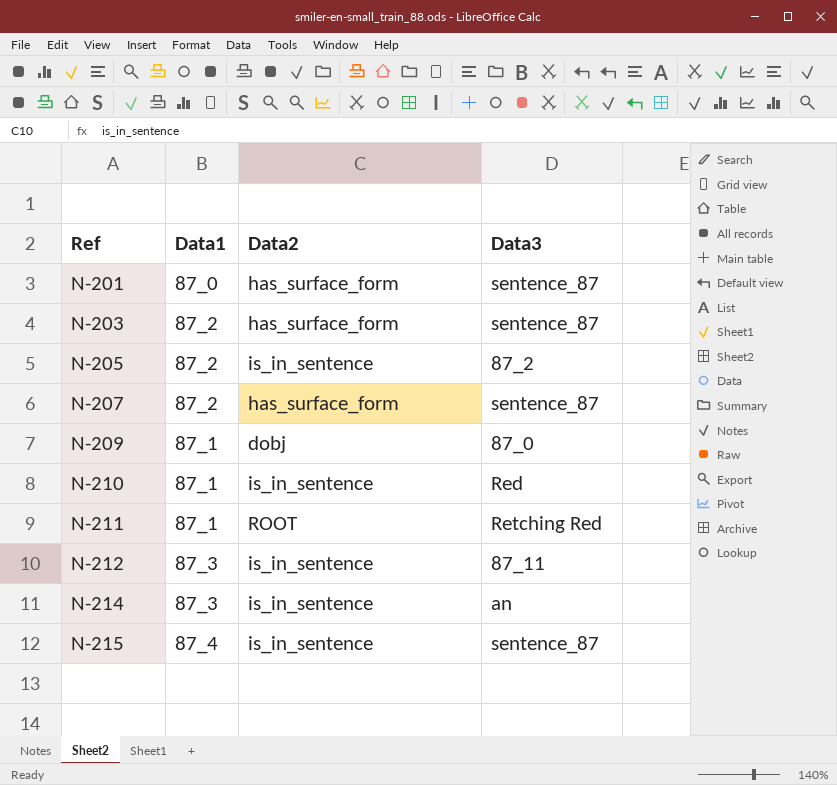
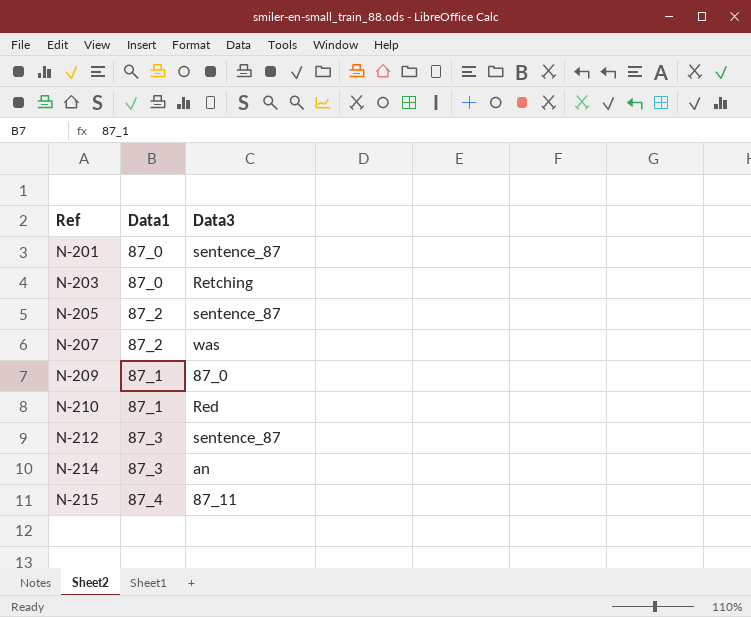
column Data2 | position: 3 -> none
row N-211: 87_1 | ROOT | Retching Red -> none
N-203 | Data1: 87_2 -> 87_0
N-203 | Data3: sentence_87 -> Retching
N-205 | Data3: 87_2 -> sentence_87
N-207 | Data3: sentence_87 -> was
N-212 | Data3: 87_11 -> sentence_87
N-215 | Data3: sentence_87 -> 87_11

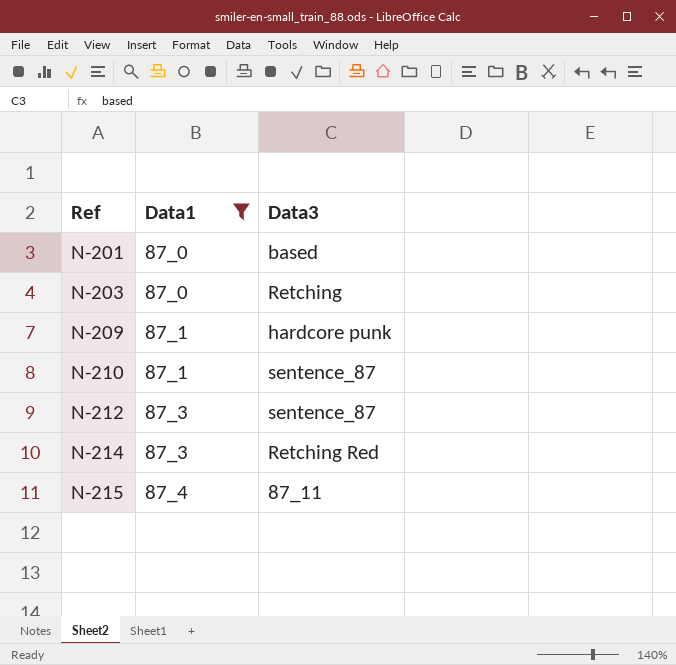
filter: none -> Data1 != 87_2
N-201 | Data3: sentence_87 -> based
N-209 | Data3: 87_0 -> hardcore punk
N-210 | Data3: Red -> sentence_87
N-214 | Data3: an -> Retching Red

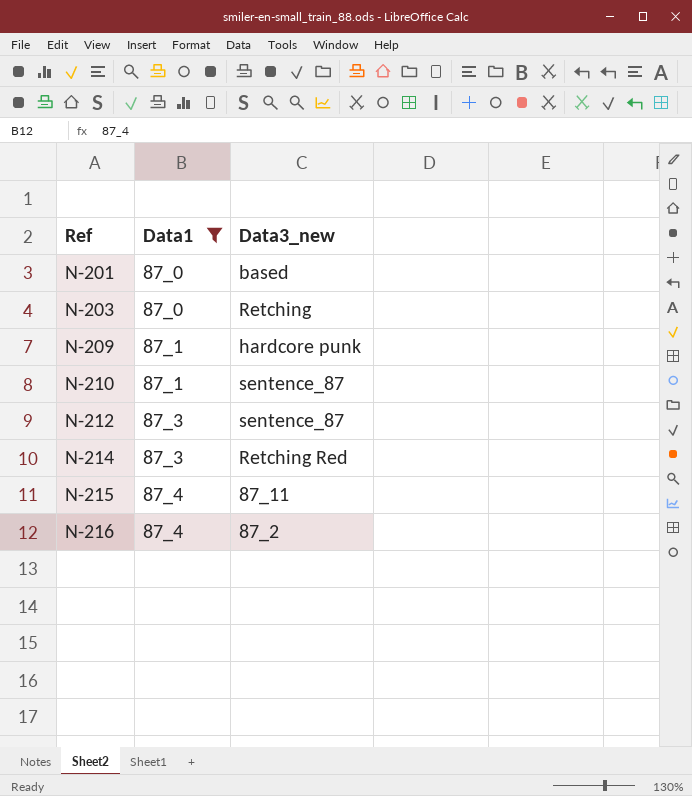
column name: Data3 -> Data3_new
row N-216: none -> 87_4 | 87_2

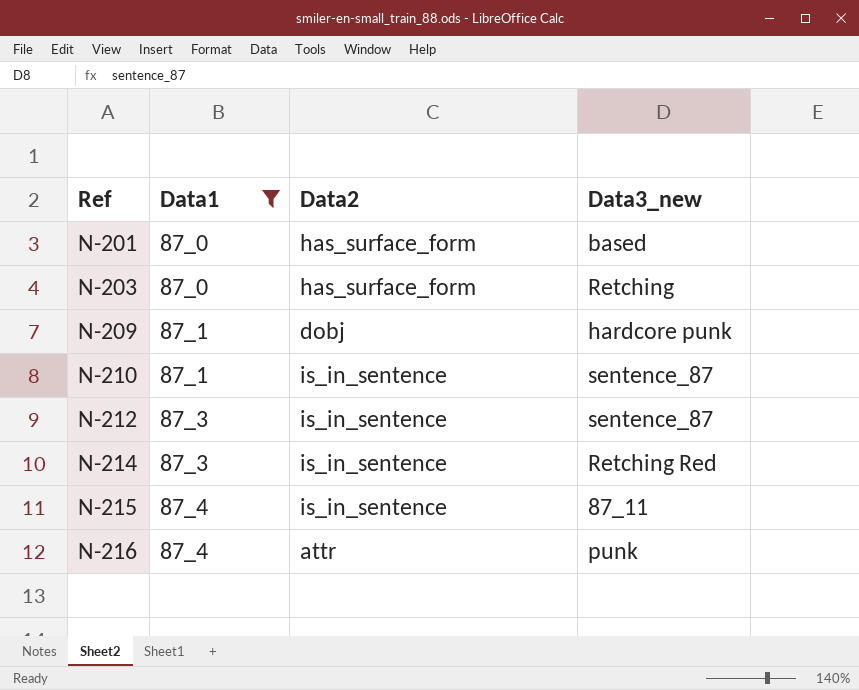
column Data2 | position: none -> 3
N-216 | Data3_new: 87_2 -> punk

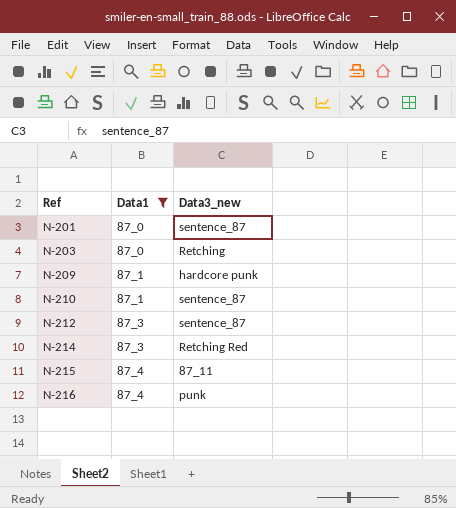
column Data2 | position: 3 -> none
N-201 | Data3_new: based -> sentence_87

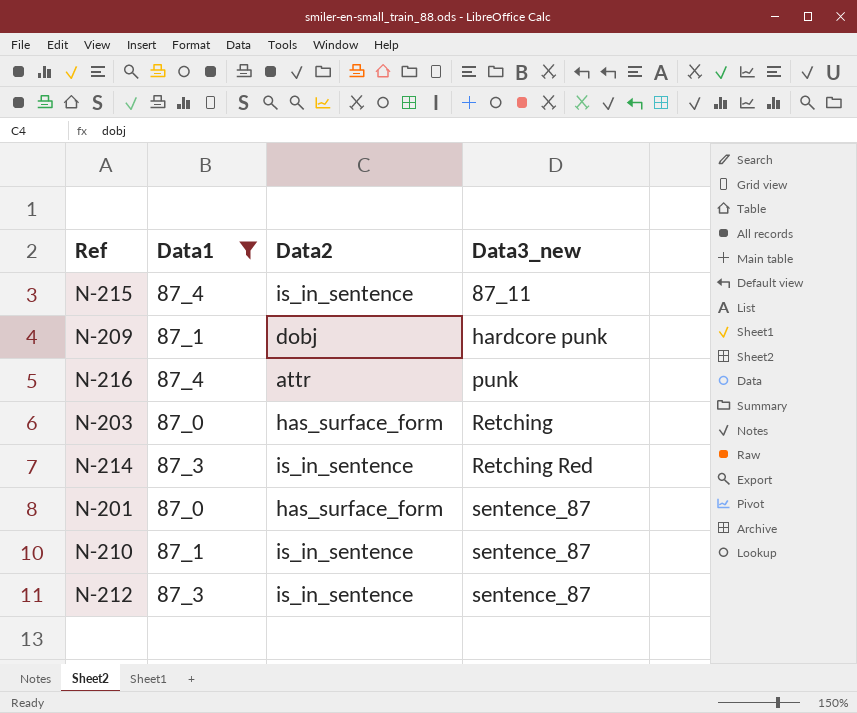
row order: Ref ascending -> Data3_new ascending
column Data2 | position: none -> 3

